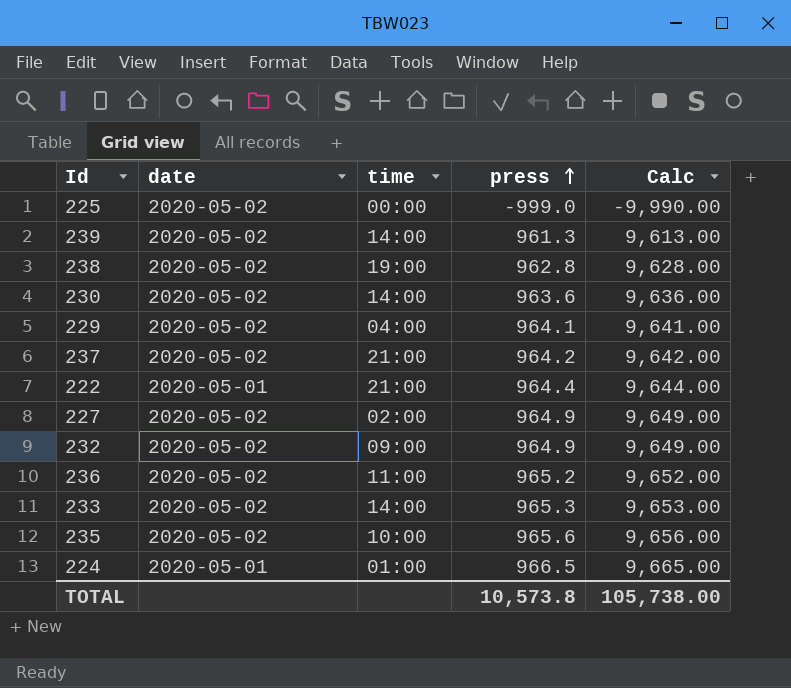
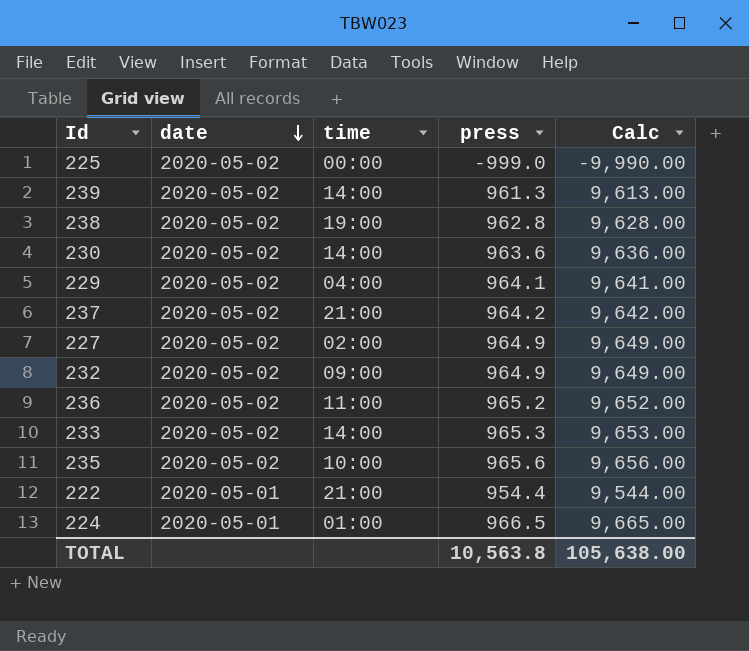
row order: press ascending -> date descending
222 | press: 964.4 -> 954.4
222 | Calc: 9,644.00 -> 9,544.00
TOTAL | press: 10,573.8 -> 10,563.8
TOTAL | Calc: 105,738.00 -> 105,638.00

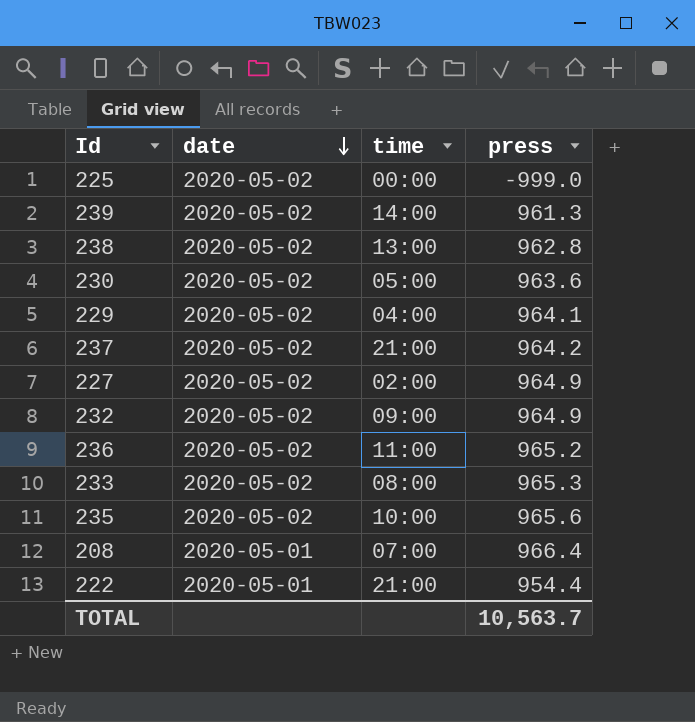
column Calc | formula: [press] * 10 -> none
row 224: 2020-05-01 | 01:00 | 966.5 | 9,665.00 -> none
238 | time: 19:00 -> 13:00
230 | time: 14:00 -> 05:00
233 | time: 14:00 -> 08:00
row 208: none -> 2020-05-01 | 07:00 | 966.4
TOTAL | press: 10,563.8 -> 10,563.7

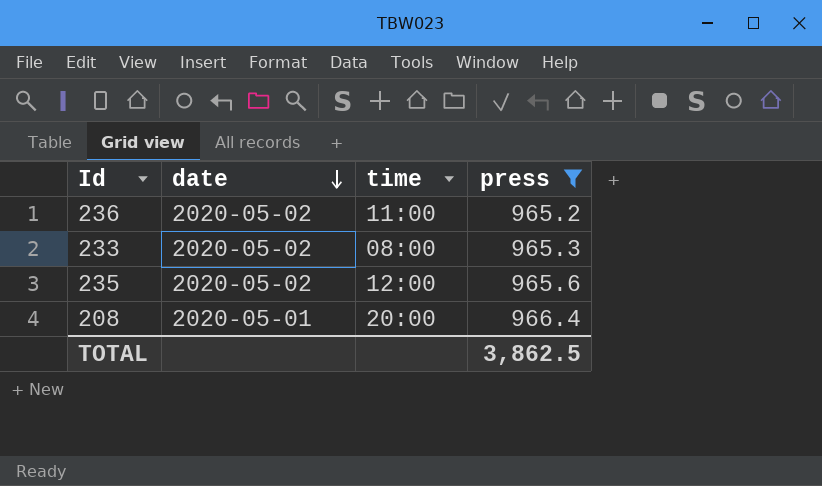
filter: none -> press >= 965.2
235 | time: 10:00 -> 12:00
208 | time: 07:00 -> 20:00
TOTAL | press: 10,563.7 -> 3,862.5

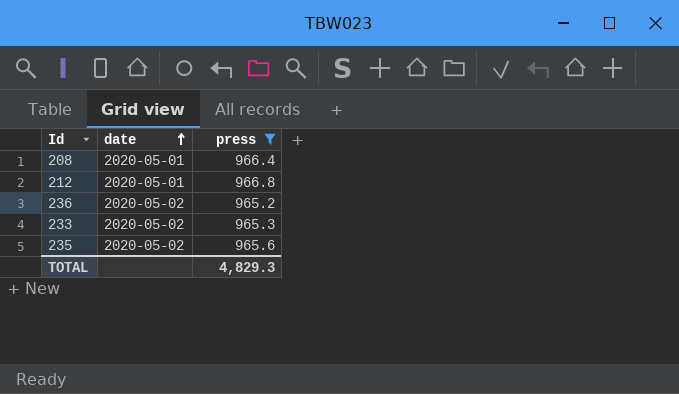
row order: date descending -> date ascending
column time | position: 3 -> none
row 212: none -> 2020-05-01 | 966.8
TOTAL | press: 3,862.5 -> 4,829.3

